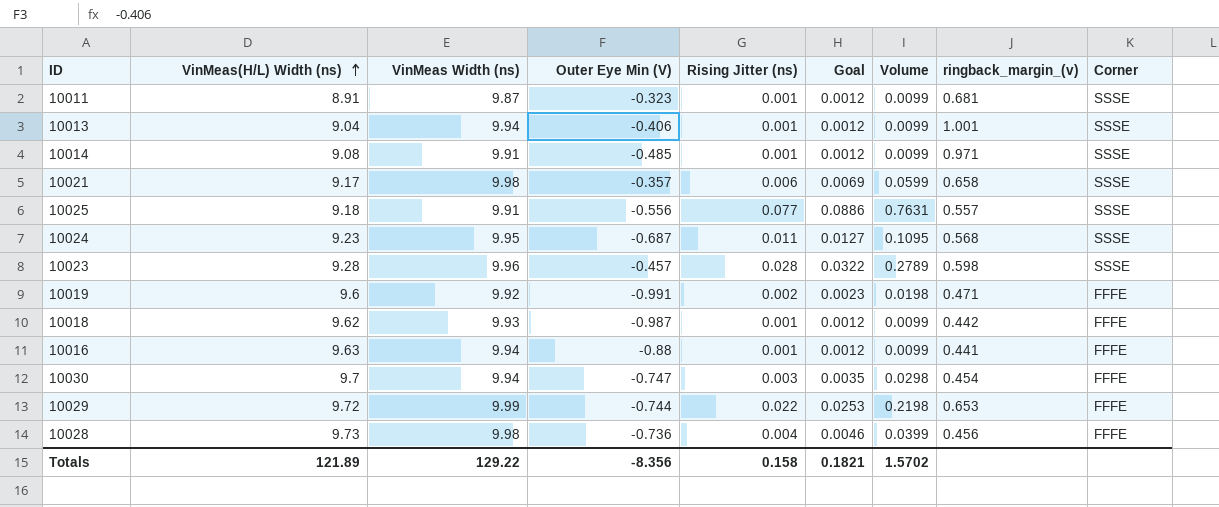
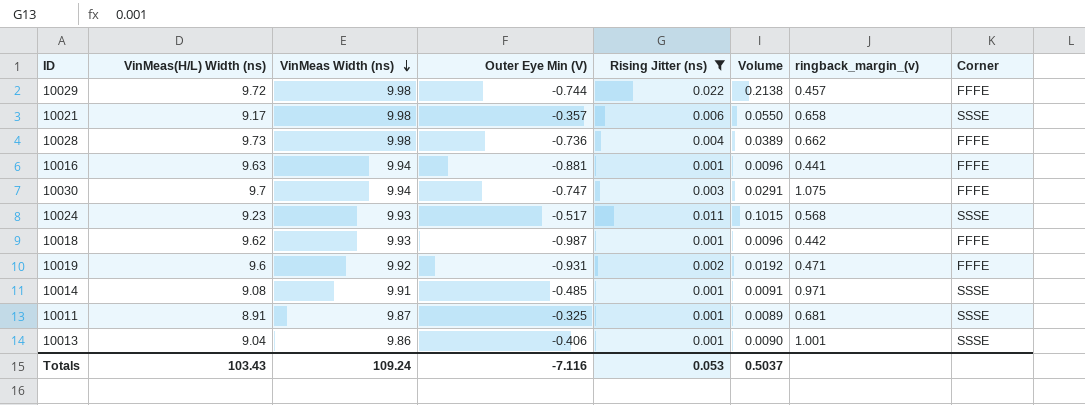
filter: none -> Rising Jitter (ns) <= 0.022
row order: VinMeas(H/L) Width (ns) ascending -> VinMeas Width (ns) descending
column Goal | formula: [Rising Jitter (ns)] * 1.15 -> none
column Volume | formula: [VinMeas Width (ns)] * [Rising Jitter (ns)] -> [VinMeas(H/L) Width (ns)] * [Rising Jitter (ns)]
10029 | VinMeas Width (ns): 9.99 -> 9.98
10029 | ringback_margin_(v): 0.653 -> 0.457
10028 | ringback_margin_(v): 0.456 -> 0.662
10016 | Outer Eye Min (V): -0.88 -> -0.881
10030 | ringback_margin_(v): 0.454 -> 1.075
10024 | VinMeas Width (ns): 9.95 -> 9.93
10024 | Outer Eye Min (V): -0.687 -> -0.517
10019 | Outer Eye Min (V): -0.991 -> -0.931
10011 | Outer Eye Min (V): -0.323 -> -0.325
10013 | VinMeas Width (ns): 9.94 -> 9.86
Totals | VinMeas(H/L) Width (ns): 121.89 -> 103.43
Totals | VinMeas Width (ns): 129.22 -> 109.24
Totals | Outer Eye Min (V): -8.356 -> -7.116
Totals | Rising Jitter (ns): 0.158 -> 0.053
Totals | Volume: 1.5702 -> 0.5037

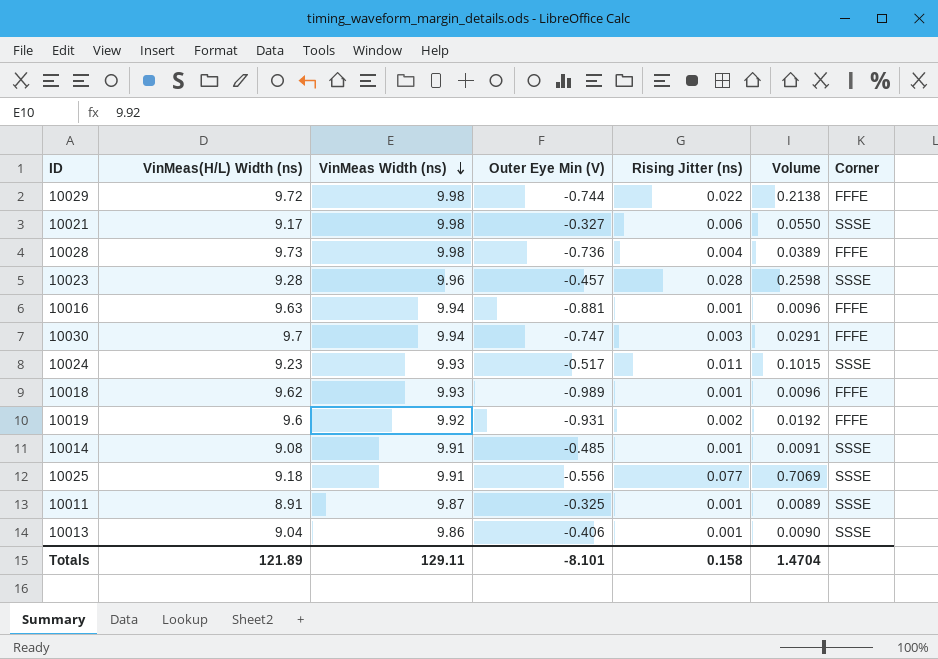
filter: Rising Jitter (ns) <= 0.022 -> none
column ringback_margin_(v) | position: 7 -> none
10021 | Outer Eye Min (V): -0.357 -> -0.327
10018 | Outer Eye Min (V): -0.987 -> -0.989
Totals | VinMeas(H/L) Width (ns): 103.43 -> 121.89
Totals | VinMeas Width (ns): 109.24 -> 129.11
Totals | Outer Eye Min (V): -7.116 -> -8.101
Totals | Rising Jitter (ns): 0.053 -> 0.158
Totals | Volume: 0.5037 -> 1.4704

